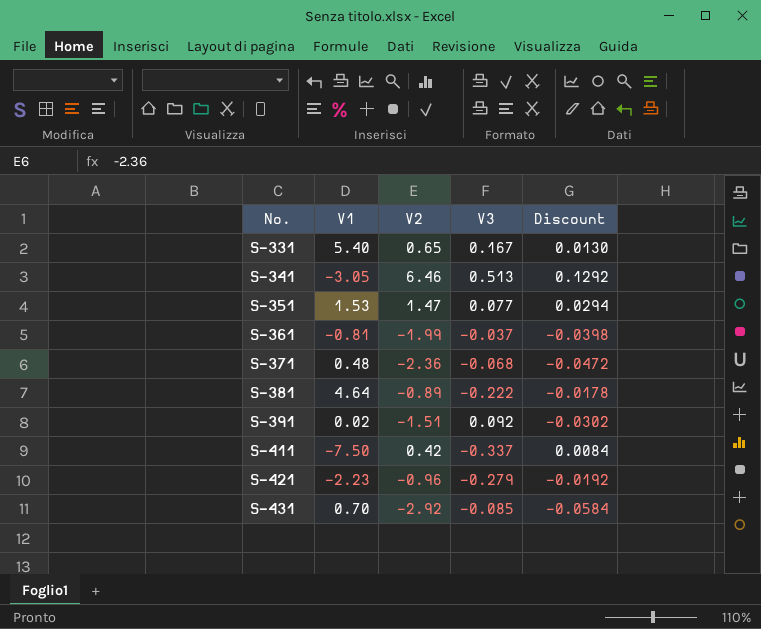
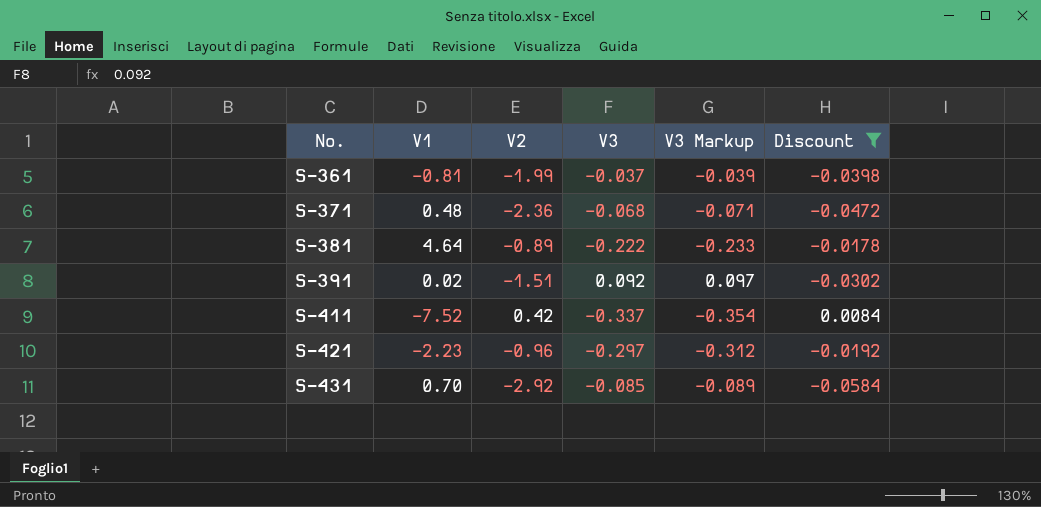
filter: none -> Discount <= 0.0084
column V3 Markup | formula: none -> [V3] * 1.05
S-411 | V1: -7.50 -> -7.52
S-421 | V3: -0.279 -> -0.297

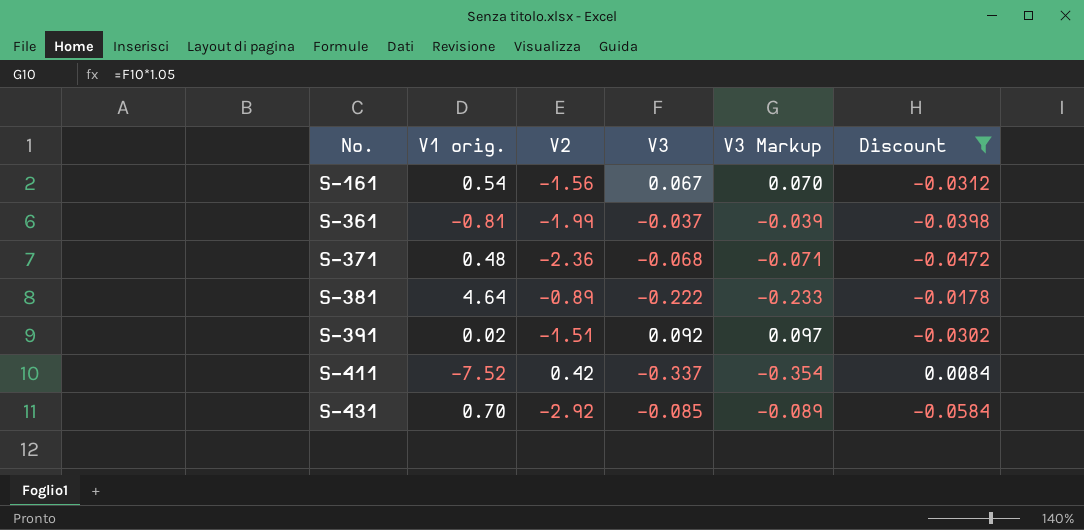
column name: V1 -> V1 orig.
row S-421: -2.23 | -0.96 | -0.297 | -0.312 | -0.0192 -> none
row S-161: none -> 0.54 | -1.56 | 0.067 | 0.070 | -0.0312

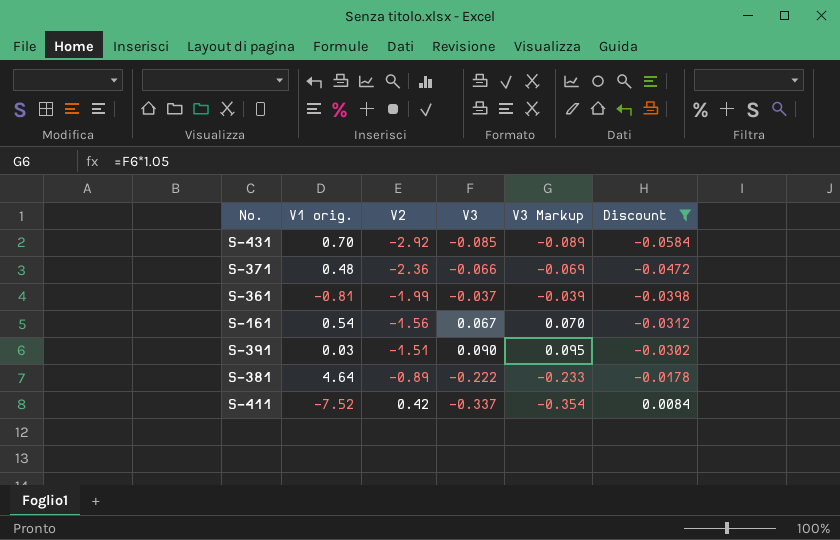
row order: No. ascending -> V2 ascending
S-371 | V3: -0.068 -> -0.066
S-371 | V3 Markup: -0.071 -> -0.069
S-391 | V1 orig.: 0.02 -> 0.03
S-391 | V3: 0.092 -> 0.090
S-391 | V3 Markup: 0.097 -> 0.095

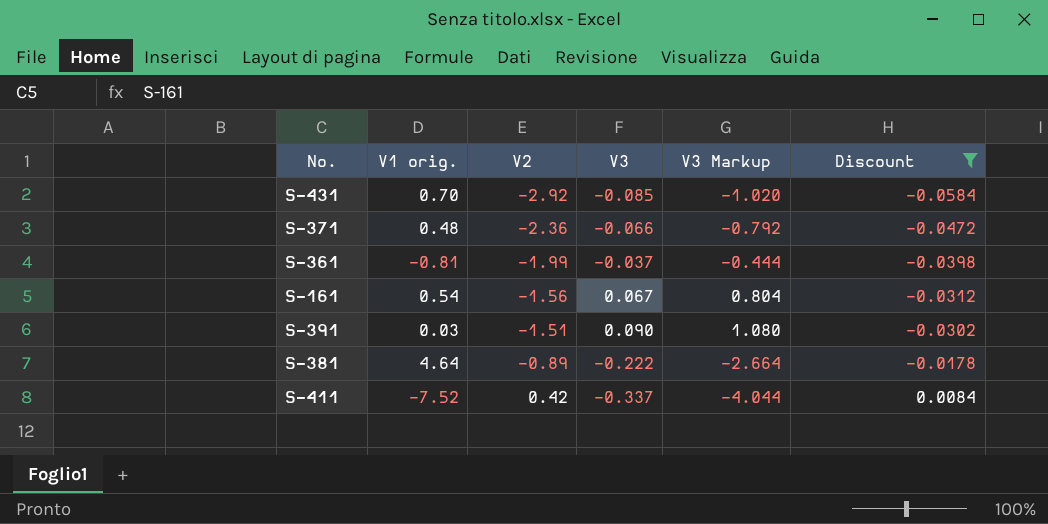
column V3 Markup | formula: [V3] * 1.05 -> [V3] * 12

